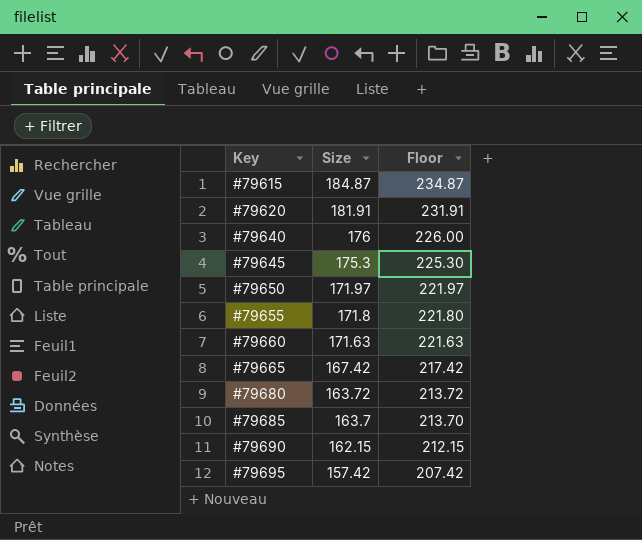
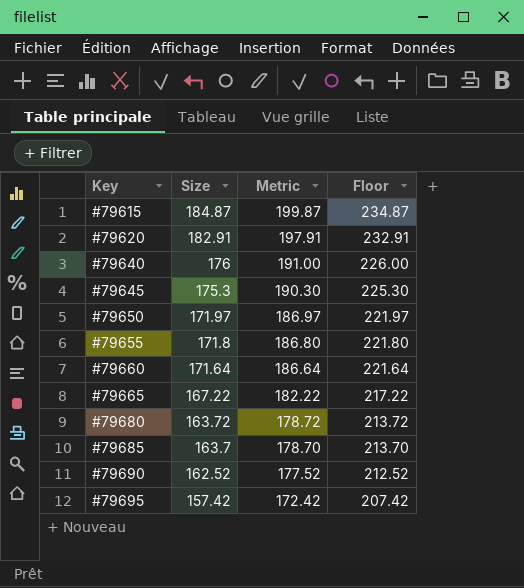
column Metric | formula: none -> [Size] + 15
#79620 | Size: 181.91 -> 182.91
#79620 | Floor: 231.91 -> 232.91
#79660 | Size: 171.63 -> 171.64
#79660 | Floor: 221.63 -> 221.64
#79665 | Size: 167.42 -> 167.22
#79665 | Floor: 217.42 -> 217.22
#79690 | Size: 162.15 -> 162.52
#79690 | Floor: 212.15 -> 212.52

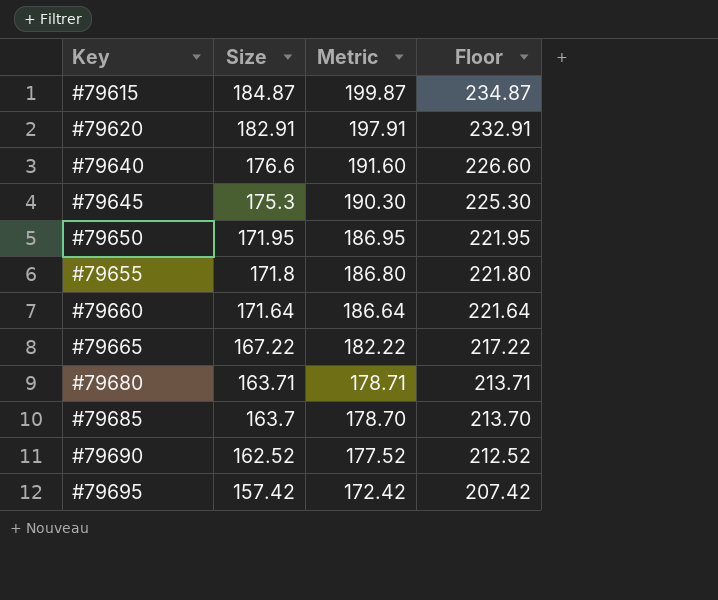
#79640 | Size: 176 -> 176.6
#79640 | Metric: 191.00 -> 191.60
#79640 | Floor: 226.00 -> 226.60
#79650 | Size: 171.97 -> 171.95
#79650 | Metric: 186.97 -> 186.95
#79650 | Floor: 221.97 -> 221.95
#79680 | Size: 163.72 -> 163.71
#79680 | Metric: 178.72 -> 178.71
#79680 | Floor: 213.72 -> 213.71

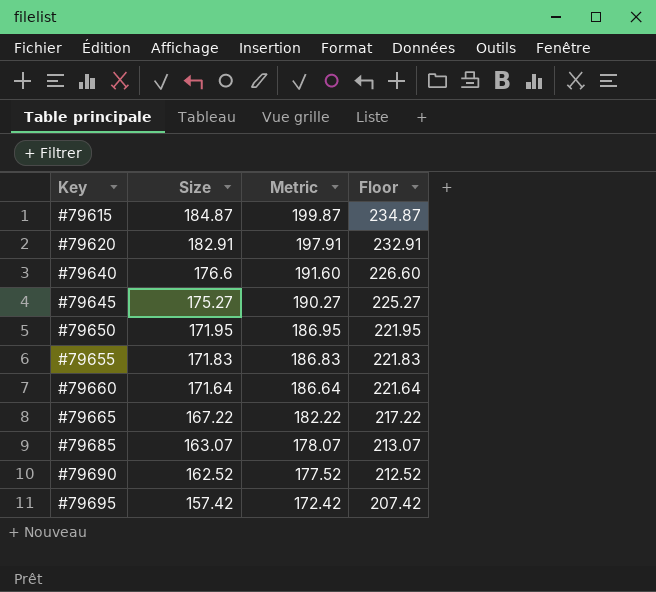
row #79680: 163.71 | 178.71 | 213.71 -> none
#79645 | Size: 175.3 -> 175.27
#79645 | Metric: 190.30 -> 190.27
#79645 | Floor: 225.30 -> 225.27
#79655 | Size: 171.8 -> 171.83
#79655 | Metric: 186.80 -> 186.83
#79655 | Floor: 221.80 -> 221.83
#79685 | Size: 163.7 -> 163.07
#79685 | Metric: 178.70 -> 178.07
#79685 | Floor: 213.70 -> 213.07

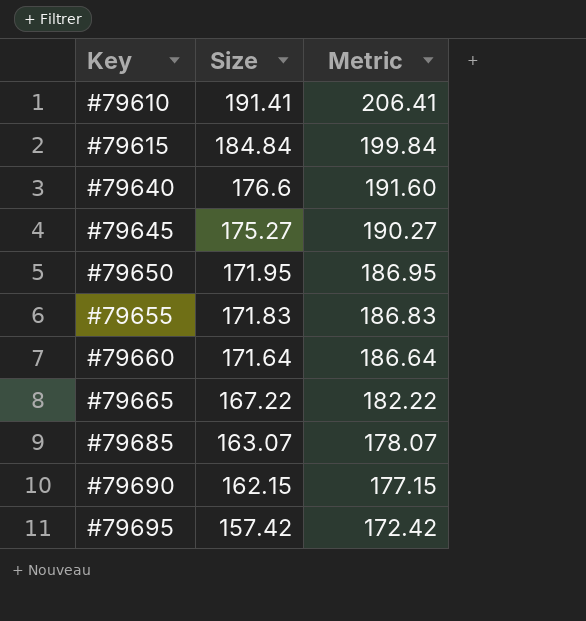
column Floor | formula: [Size] + 50 -> none
row #79620: 182.91 | 197.91 | 232.91 -> none
row #79610: none -> 191.41 | 206.41
#79615 | Size: 184.87 -> 184.84
#79615 | Metric: 199.87 -> 199.84
#79690 | Size: 162.52 -> 162.15
#79690 | Metric: 177.52 -> 177.15

